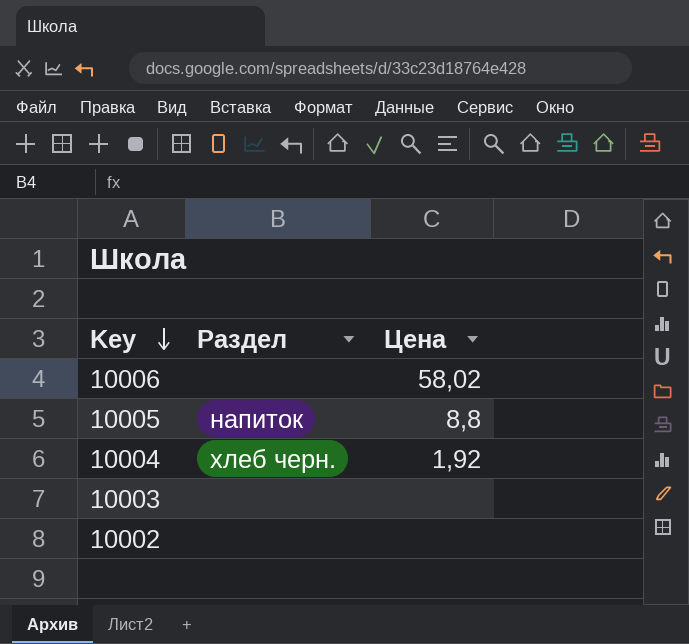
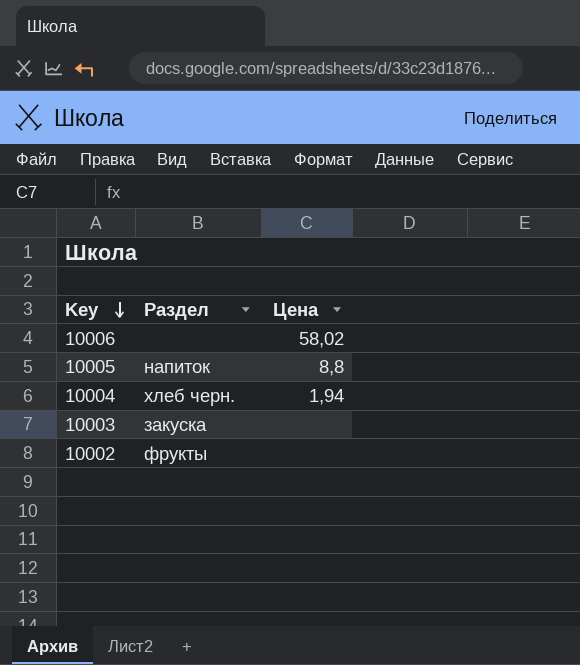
10004 | Цена: 1,92 -> 1,94
10003 | Раздел: none -> закуска
10002 | Раздел: none -> фрукты

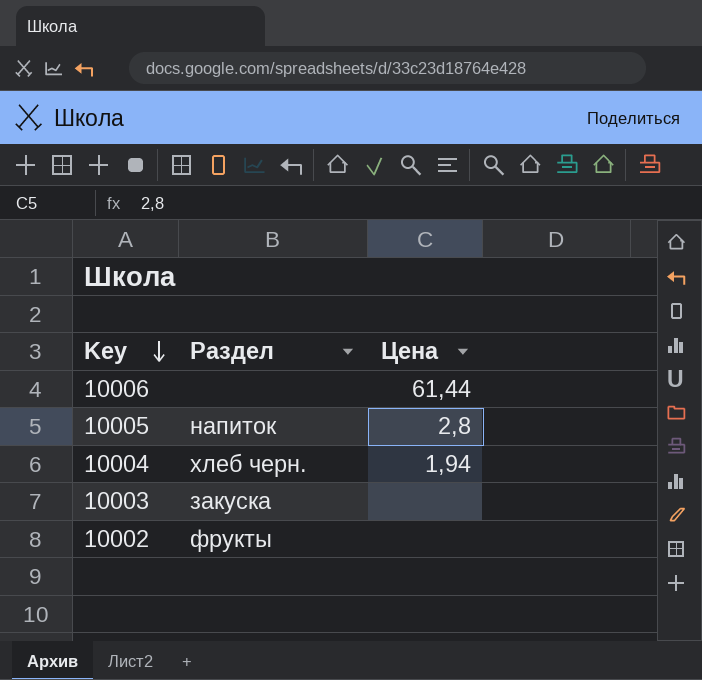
10006 | Цена: 58,02 -> 61,44
10005 | Цена: 8,8 -> 2,8

